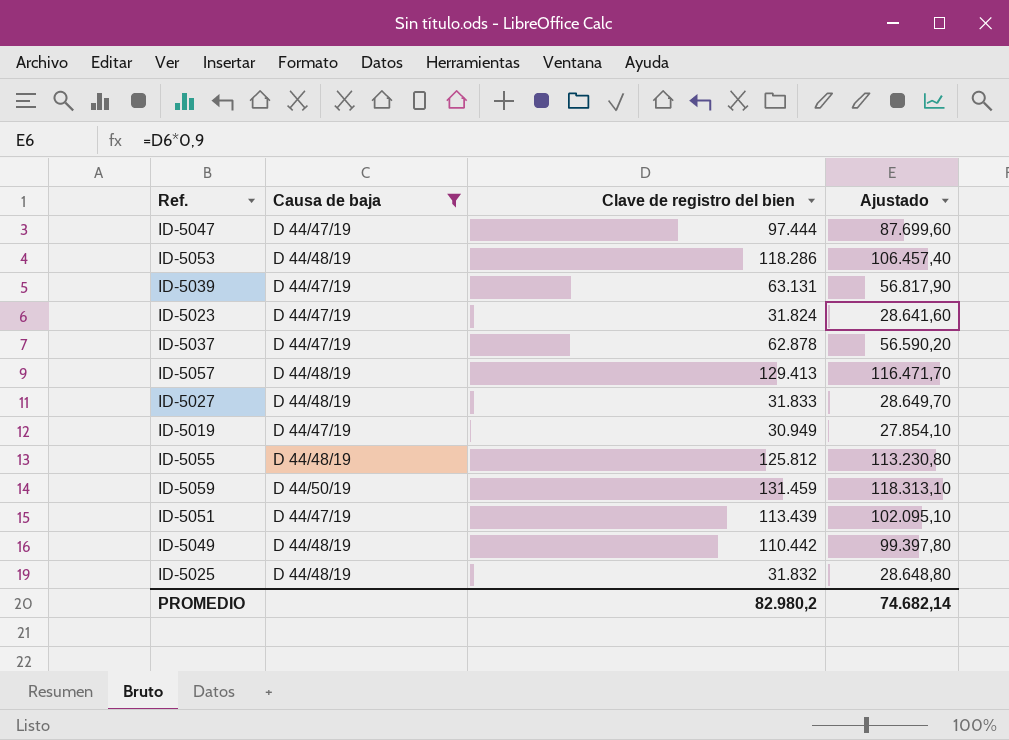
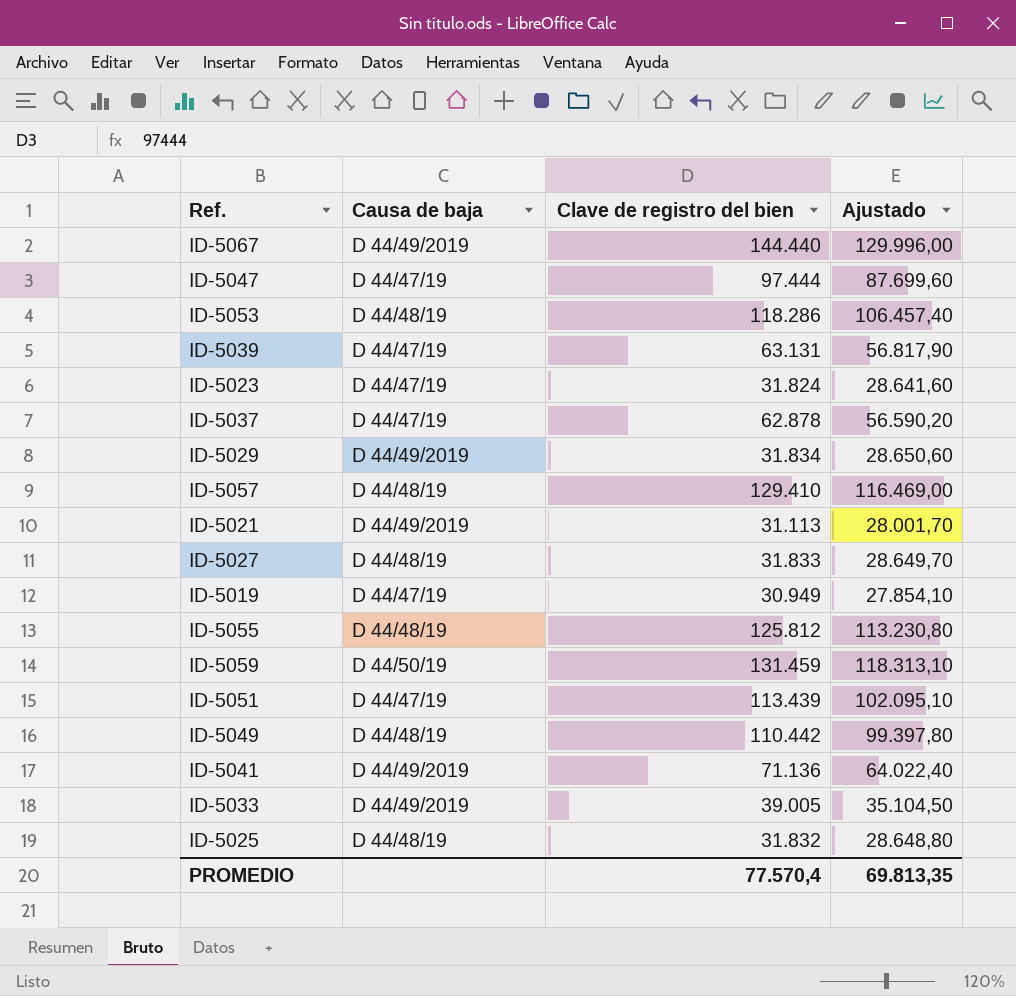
filter: Causa de baja != D 44/49/2019 -> none
ID-5057 | Clave de registro del bien: 129.413 -> 129.410
ID-5057 | Ajustado: 116.471,70 -> 116.469,00
PROMEDIO | Clave de registro del bien: 82.980,2 -> 77.570,4
PROMEDIO | Ajustado: 74.682,14 -> 69.813,35

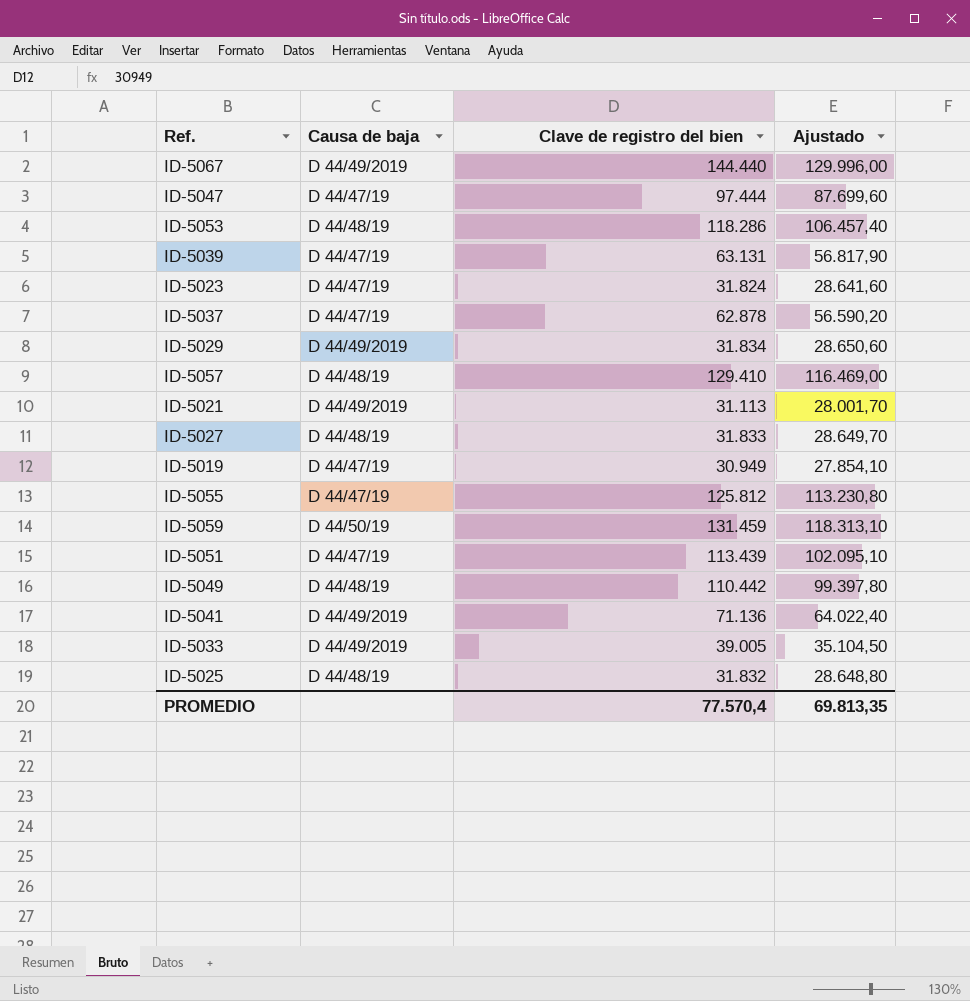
ID-5055 | Causa de baja: D 44/48/19 -> D 44/47/19

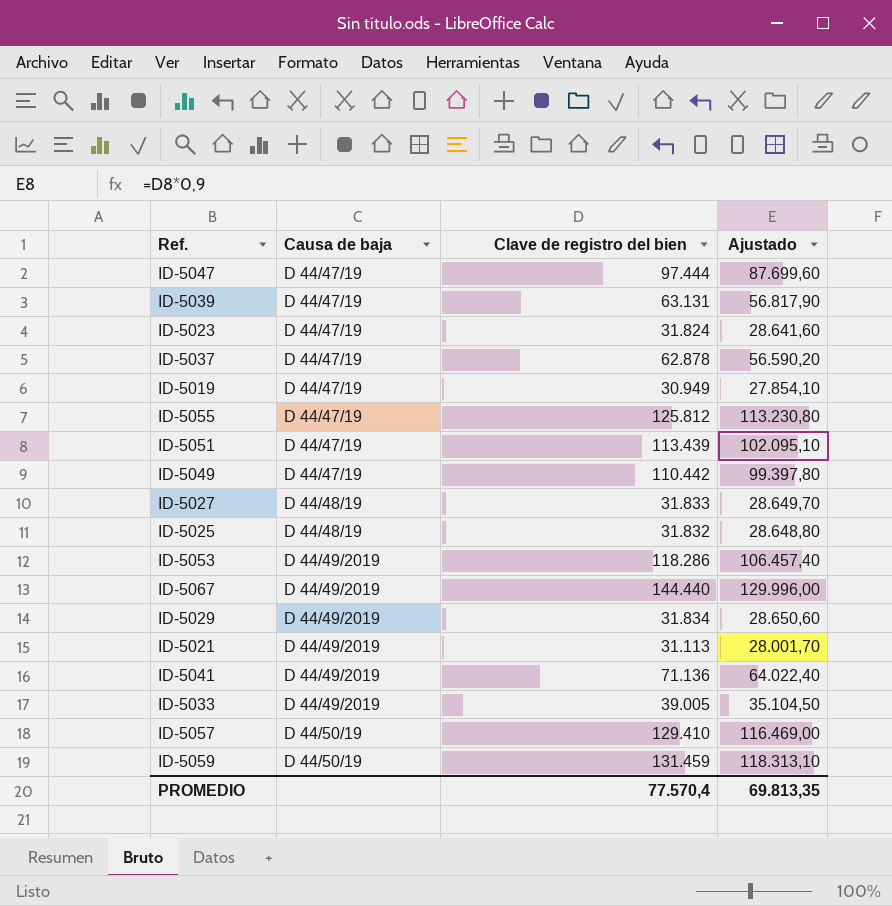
row order: none -> Causa de baja ascending
ID-5049 | Causa de baja: D 44/48/19 -> D 44/47/19
ID-5053 | Causa de baja: D 44/48/19 -> D 44/49/2019
ID-5057 | Causa de baja: D 44/48/19 -> D 44/50/19

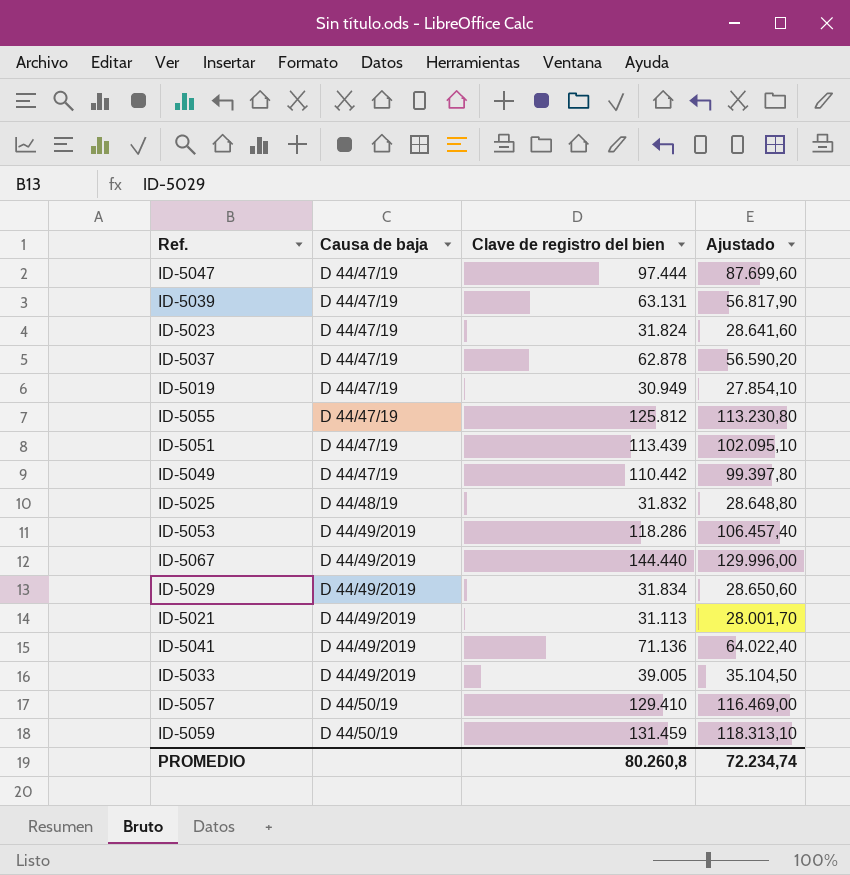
row ID-5027: D 44/48/19 | 31.833 | 28.649,70 -> none
PROMEDIO | Clave de registro del bien: 77.570,4 -> 80.260,8
PROMEDIO | Ajustado: 69.813,35 -> 72.234,74

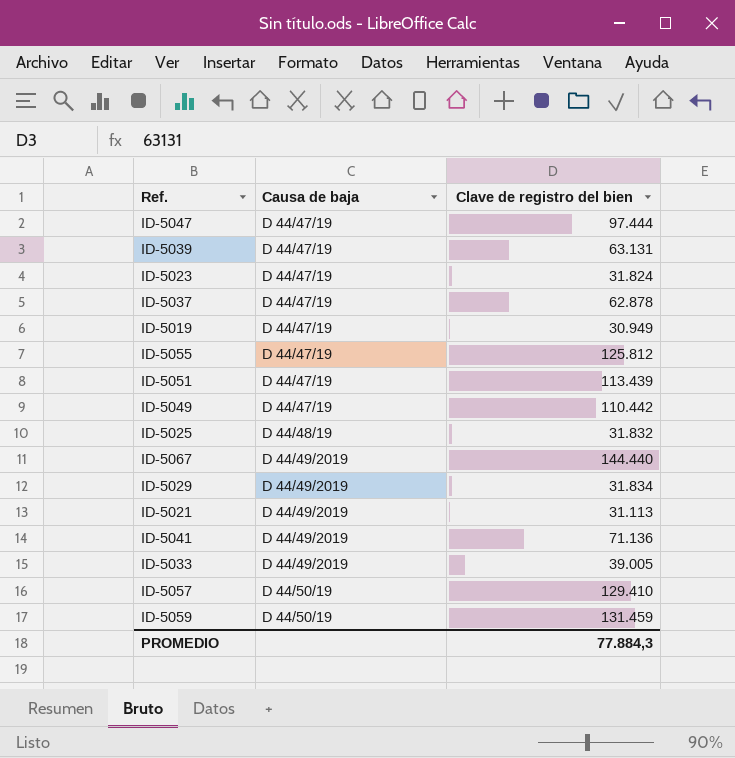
column Ajustado | formula: [Clave de registro del bien] * 0,9 -> none
row ID-5053: D 44/49/2019 | 118.286 | 106.457,40 -> none
PROMEDIO | Clave de registro del bien: 80.260,8 -> 77.884,3

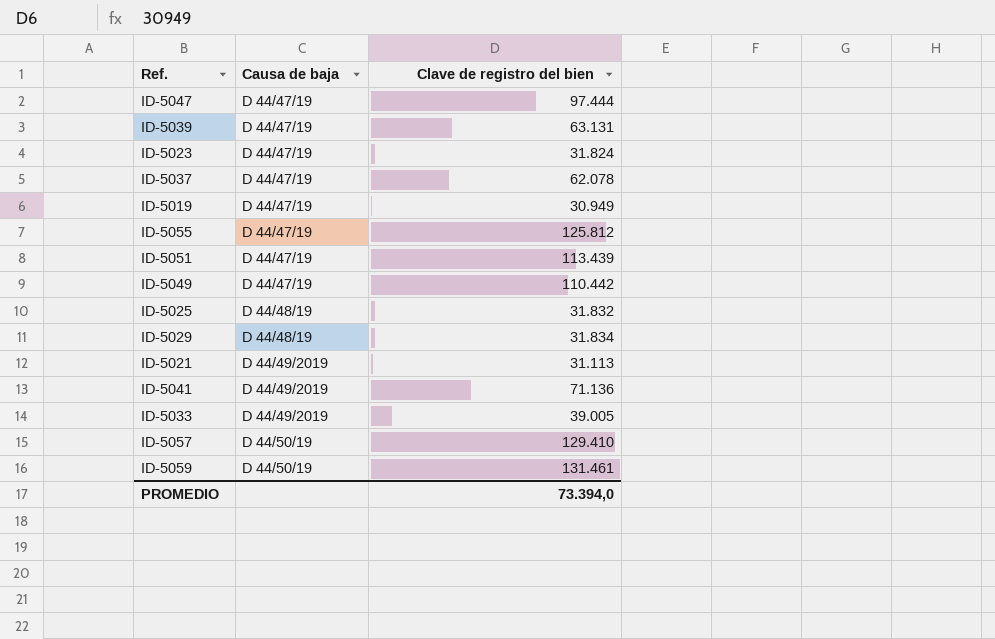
row ID-5067: D 44/49/2019 | 144.440 -> none
ID-5037 | Clave de registro del bien: 62.878 -> 62.078
ID-5029 | Causa de baja: D 44/49/2019 -> D 44/48/19
ID-5059 | Clave de registro del bien: 131.459 -> 131.461
PROMEDIO | Clave de registro del bien: 77.884,3 -> 73.394,0

